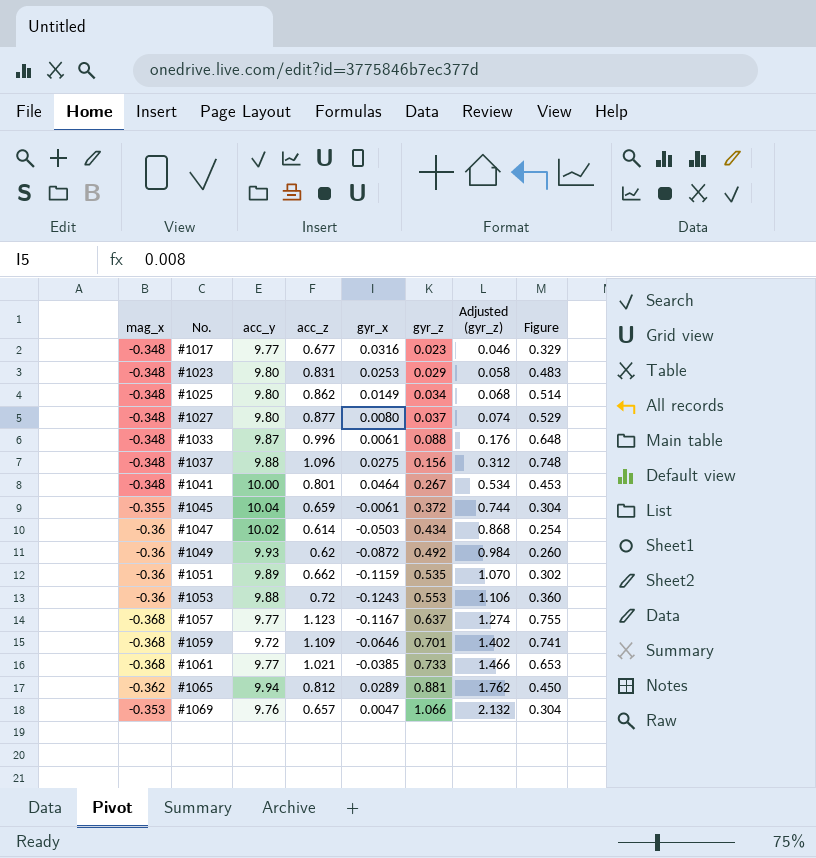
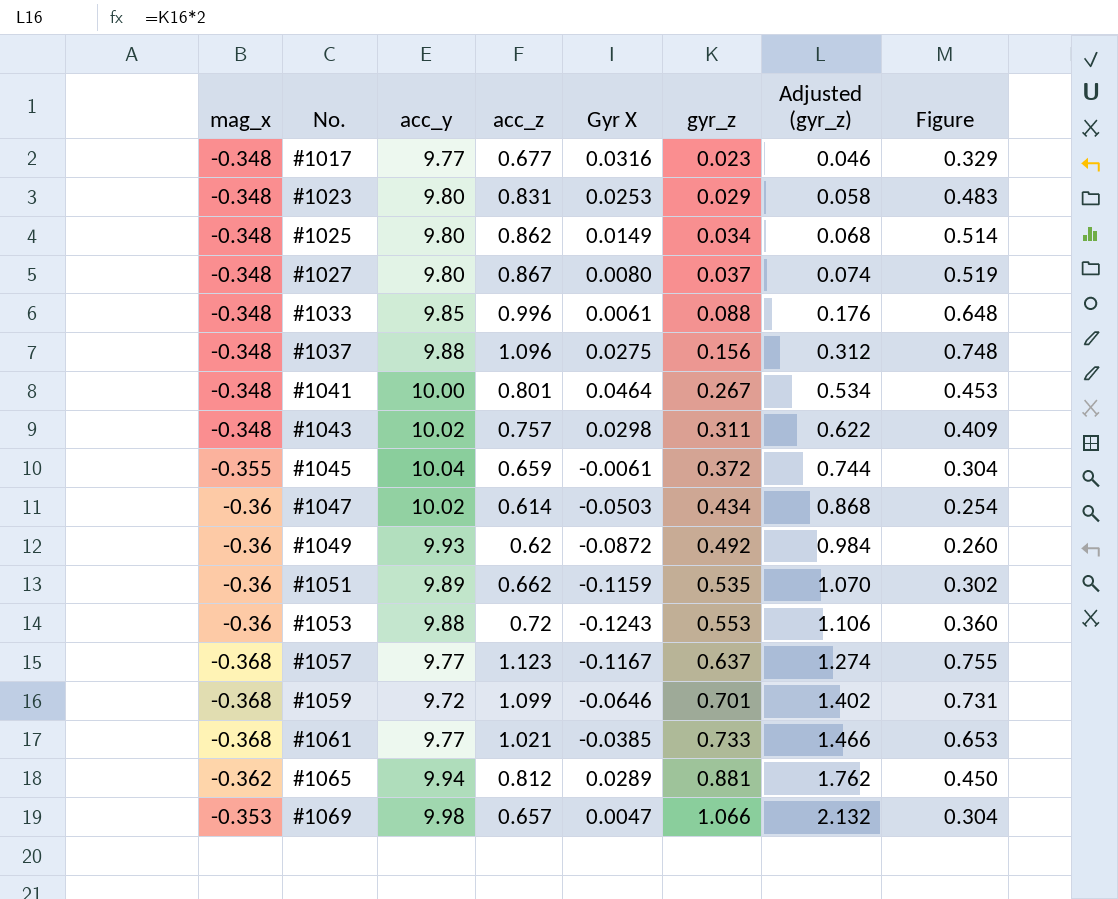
column name: gyr_x -> Gyr X
#1027 | acc_z: 0.877 -> 0.867
#1027 | Figure: 0.529 -> 0.519
#1033 | acc_y: 9.87 -> 9.85
row #1043: none -> -0.348 | 10.02 | 0.757 | 0.0298 | 0.311 | 0.622 | 0.409
#1059 | acc_z: 1.109 -> 1.099
#1059 | Figure: 0.741 -> 0.731
#1069 | acc_y: 9.76 -> 9.98

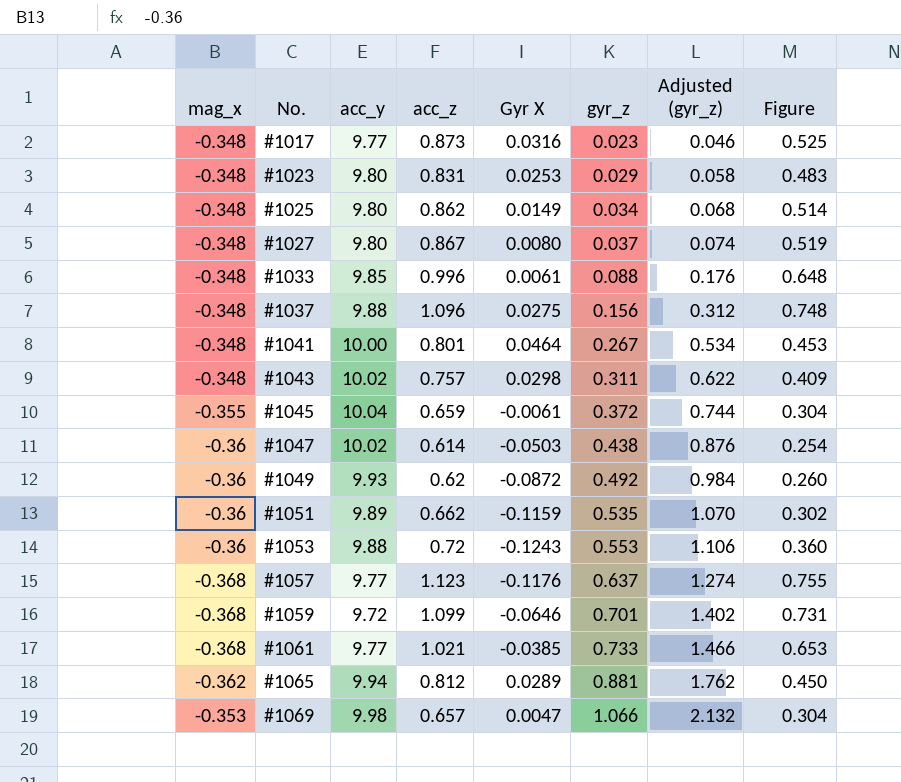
#1017 | acc_z: 0.677 -> 0.873
#1017 | Figure: 0.329 -> 0.525
#1047 | gyr_z: 0.434 -> 0.438
#1047 | Adjusted (gyr_z): 0.868 -> 0.876
#1057 | Gyr X: -0.1167 -> -0.1176

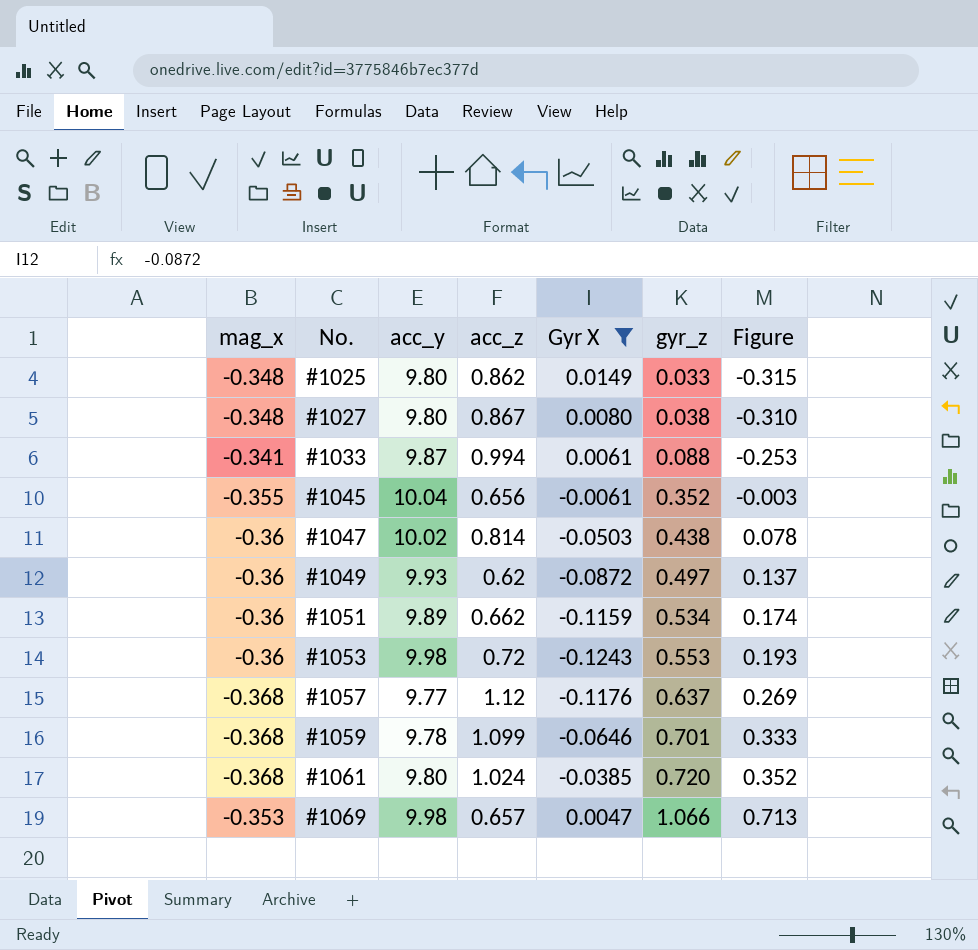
filter: none -> Gyr X <= 0.0149
column Adjusted (gyr_z) | formula: [gyr_z] * 2 -> none
column Figure | formula: [mag_x] + [acc_z] -> [mag_x] + [gyr_z]
#1025 | gyr_z: 0.034 -> 0.033
#1027 | gyr_z: 0.037 -> 0.038
#1033 | mag_x: -0.348 -> -0.341
#1033 | acc_y: 9.85 -> 9.87
#1033 | acc_z: 0.996 -> 0.994
#1045 | acc_z: 0.659 -> 0.656
#1045 | gyr_z: 0.372 -> 0.352
#1047 | acc_z: 0.614 -> 0.814
#1049 | gyr_z: 0.492 -> 0.497
#1051 | gyr_z: 0.535 -> 0.534
#1053 | acc_y: 9.88 -> 9.98
#1057 | acc_z: 1.123 -> 1.12
#1059 | acc_y: 9.72 -> 9.78
#1061 | acc_y: 9.77 -> 9.80
#1061 | acc_z: 1.021 -> 1.024
#1061 | gyr_z: 0.733 -> 0.720

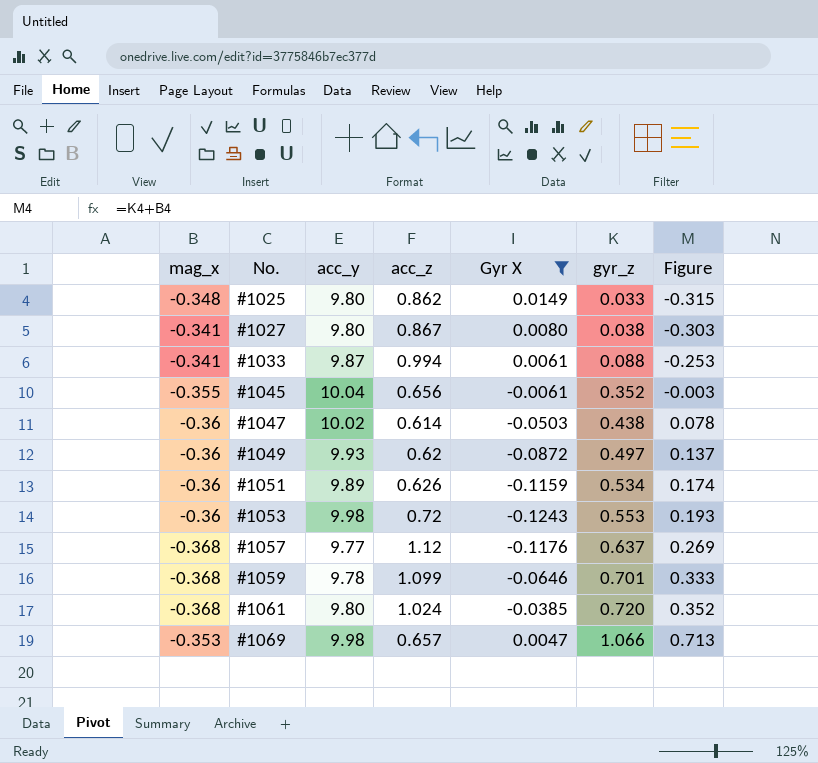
#1027 | mag_x: -0.348 -> -0.341
#1027 | Figure: -0.310 -> -0.303
#1047 | acc_z: 0.814 -> 0.614
#1051 | acc_z: 0.662 -> 0.626

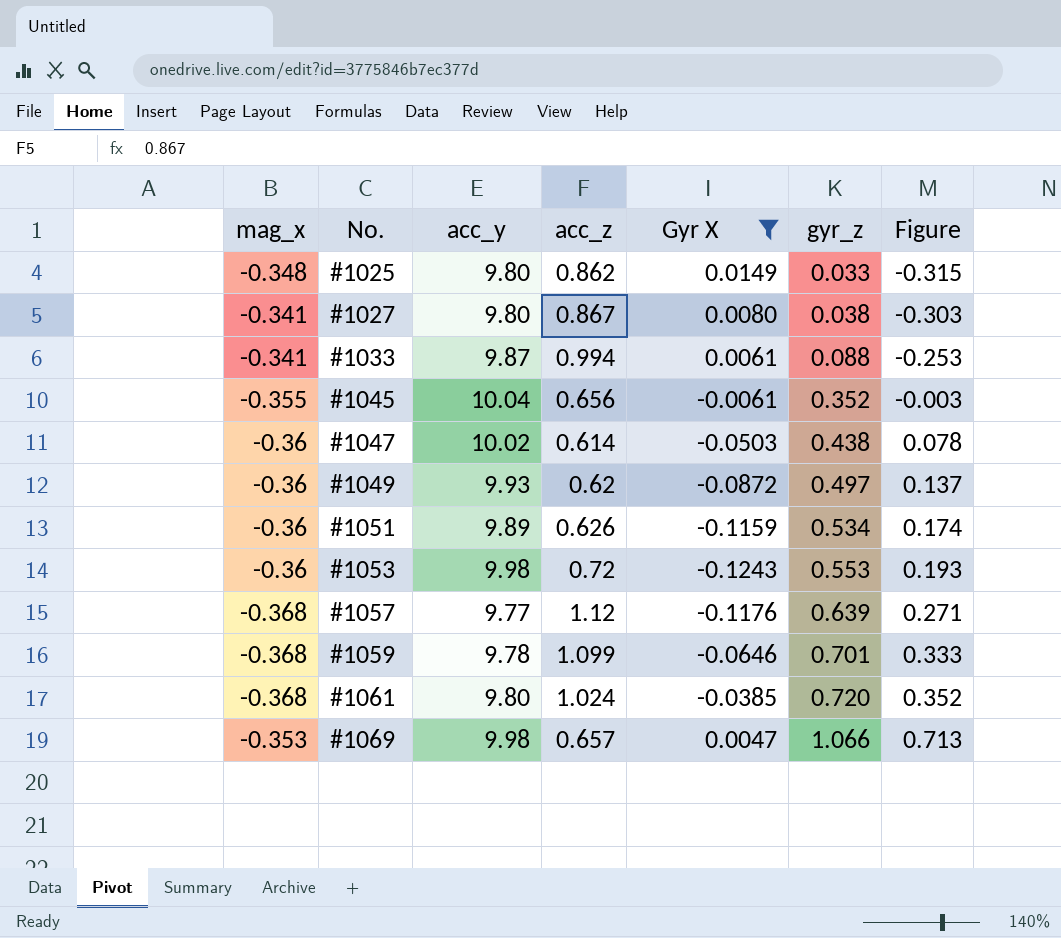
#1057 | gyr_z: 0.637 -> 0.639
#1057 | Figure: 0.269 -> 0.271

